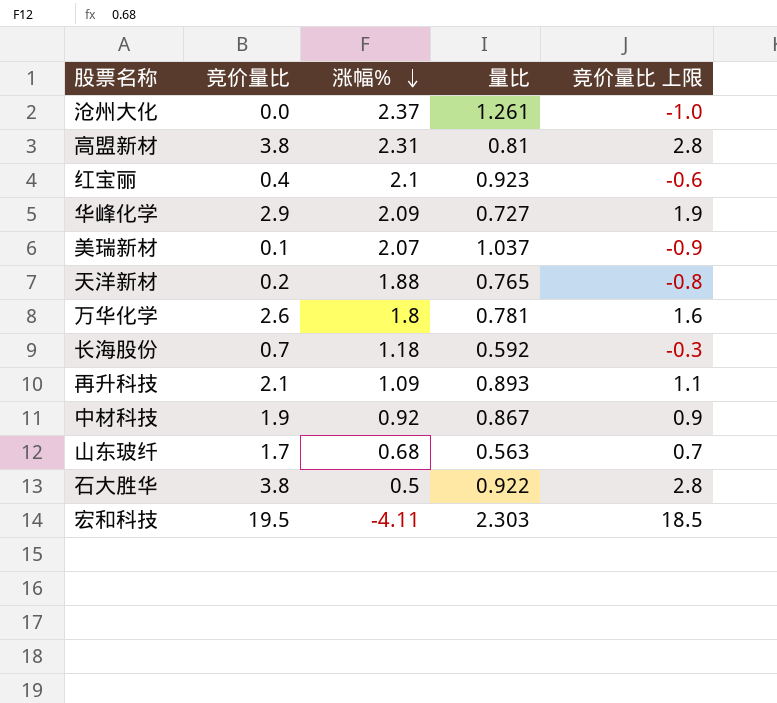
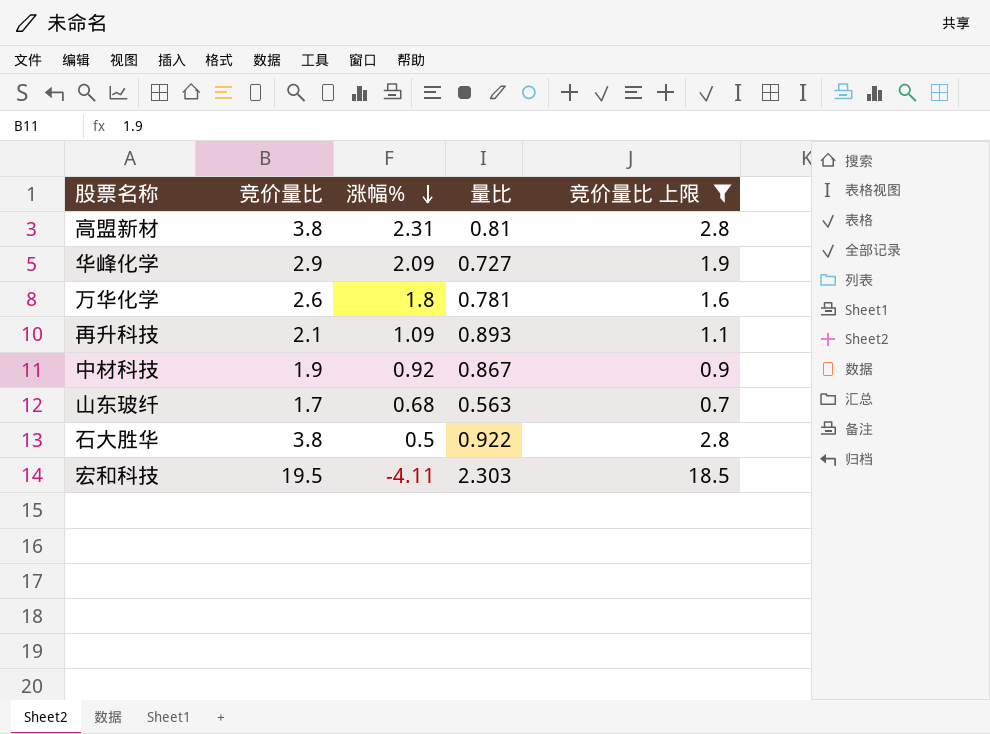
filter: none -> 竞价量比 上限 >= 0.7

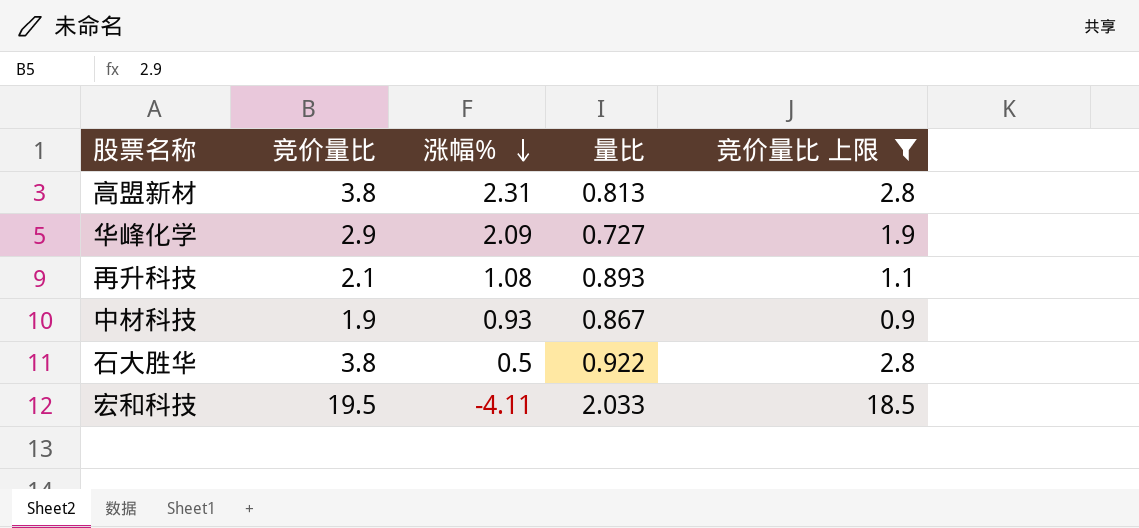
row 万华化学: 2.6 | 1.8 | 0.781 | 1.6 -> none
row 山东玻纤: 1.7 | 0.68 | 0.563 | 0.7 -> none
高盟新材 | 量比: 0.81 -> 0.813
再升科技 | 涨幅%: 1.09 -> 1.08
中材科技 | 涨幅%: 0.92 -> 0.93
宏和科技 | 量比: 2.303 -> 2.033

